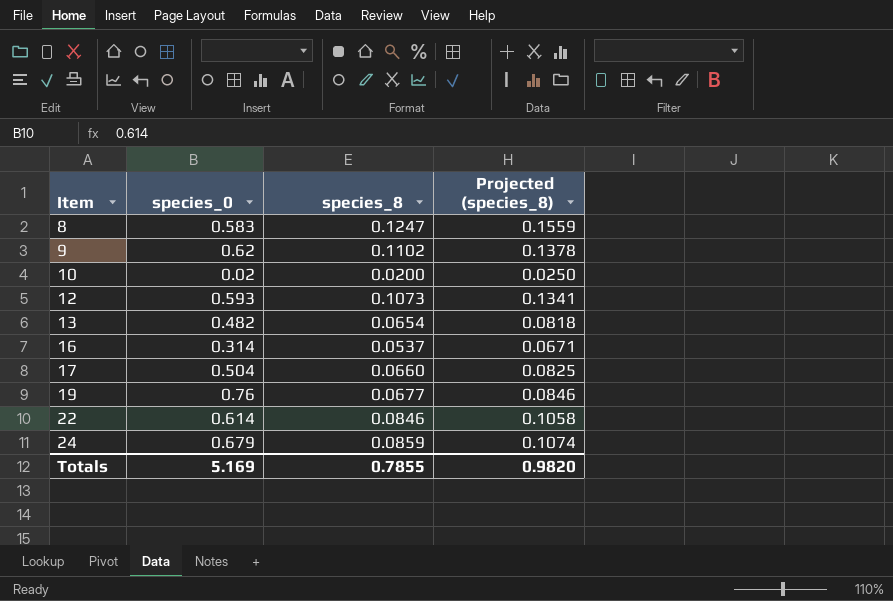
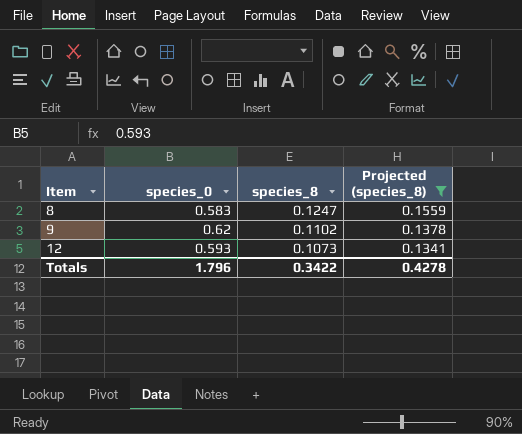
filter: none -> Projected (species_8) >= 0.1341
Totals | species_0: 5.169 -> 1.796
Totals | species_8: 0.7855 -> 0.3422
Totals | Projected (species_8): 0.9820 -> 0.4278

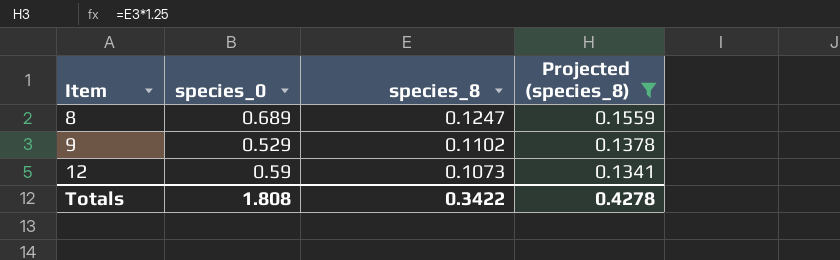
8 | species_0: 0.583 -> 0.689
9 | species_0: 0.62 -> 0.529
12 | species_0: 0.593 -> 0.59
Totals | species_0: 1.796 -> 1.808

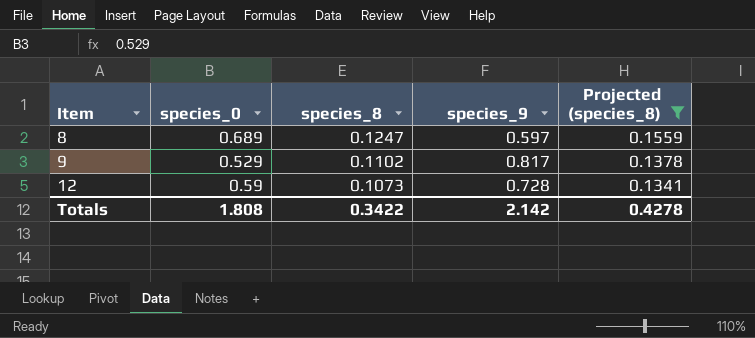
column species_9 | position: none -> 4

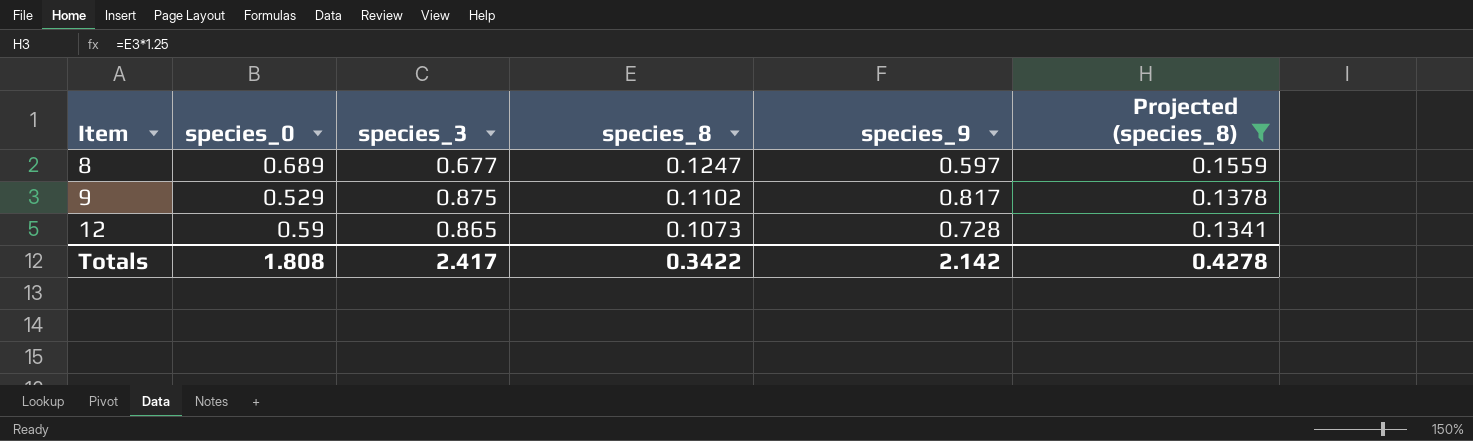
column species_3 | position: none -> 3

